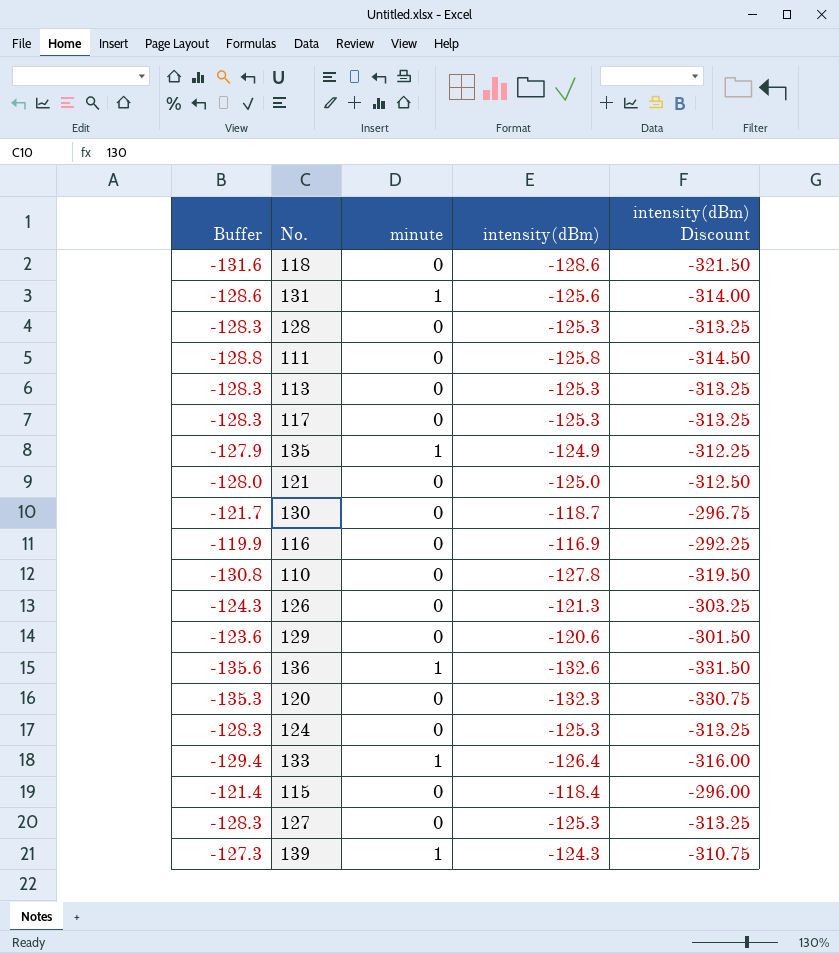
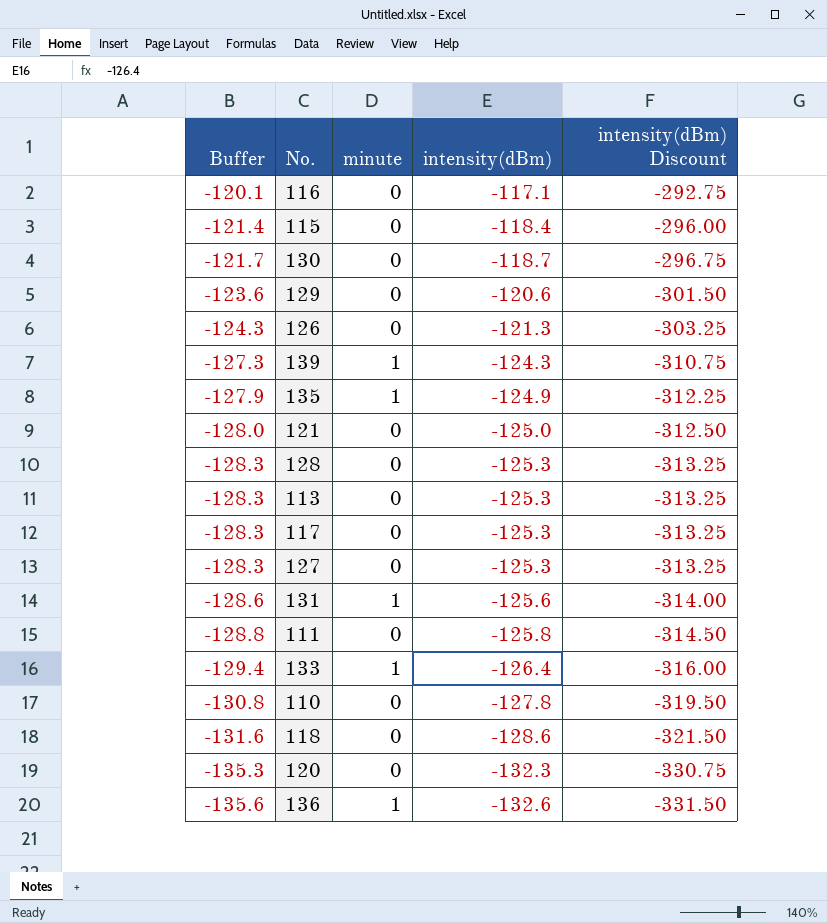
row order: none -> Buffer descending
row 124: -128.3 | 0 | -125.3 | -313.25 -> none
116 | Buffer: -119.9 -> -120.1
116 | intensity(dBm): -116.9 -> -117.1
116 | intensity(dBm) Discount: -292.25 -> -292.75

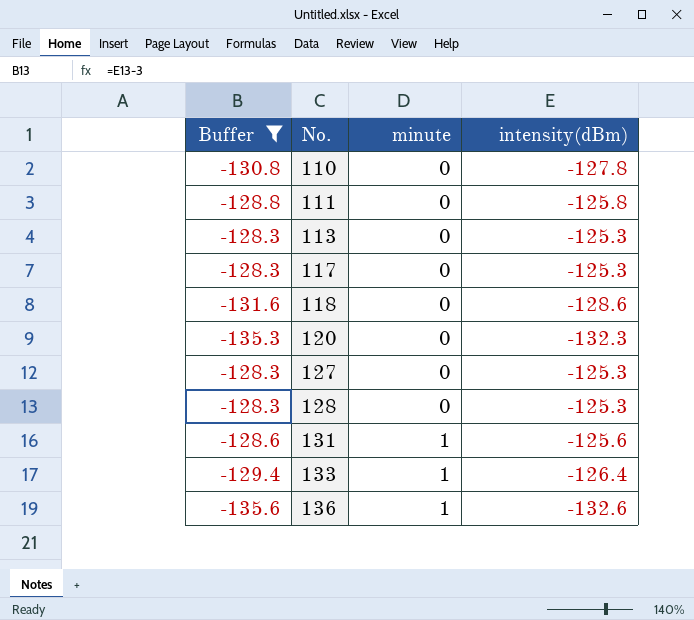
filter: none -> Buffer <= -128.3
row order: Buffer descending -> No. ascending
column intensity(dBm) Discount | formula: [intensity(dBm)] * 2.5 -> none

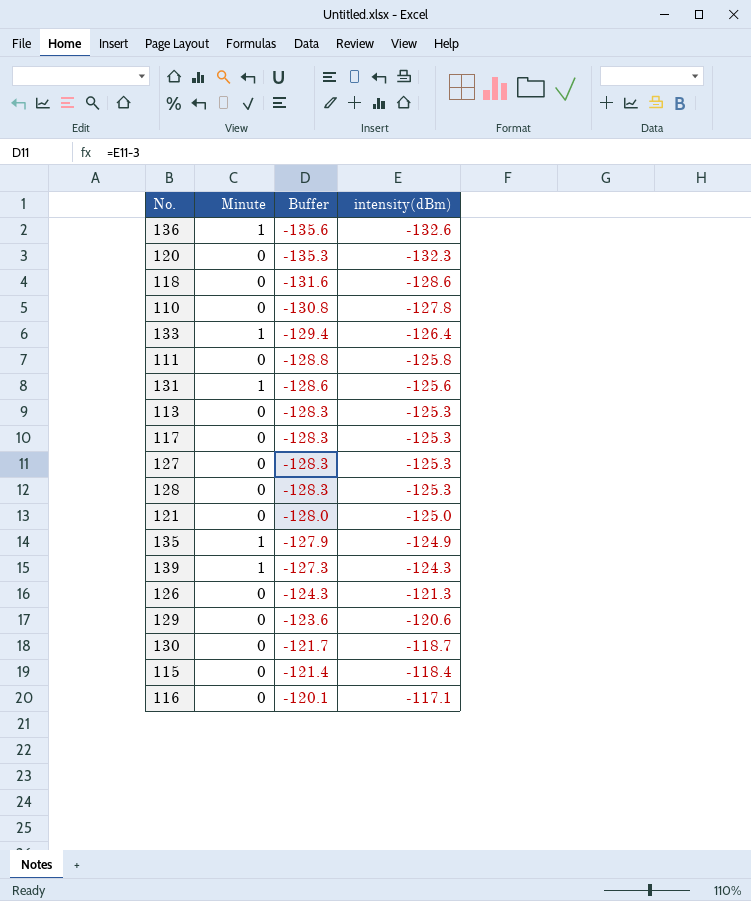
filter: Buffer <= -128.3 -> none
row order: No. ascending -> Buffer ascending
column name: minute -> Minute
column Buffer | position: 1 -> 3

